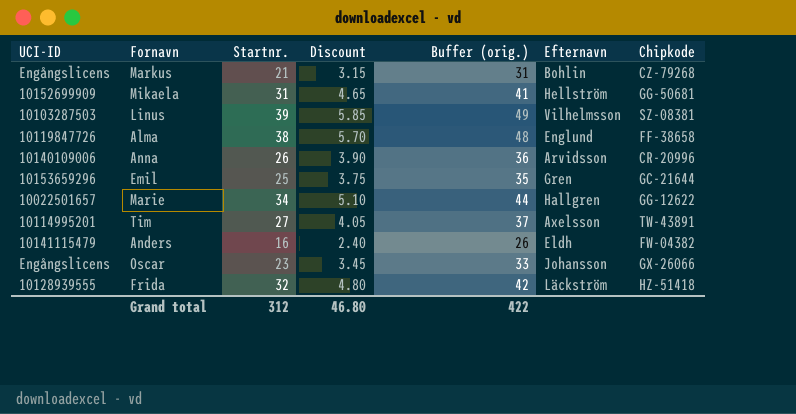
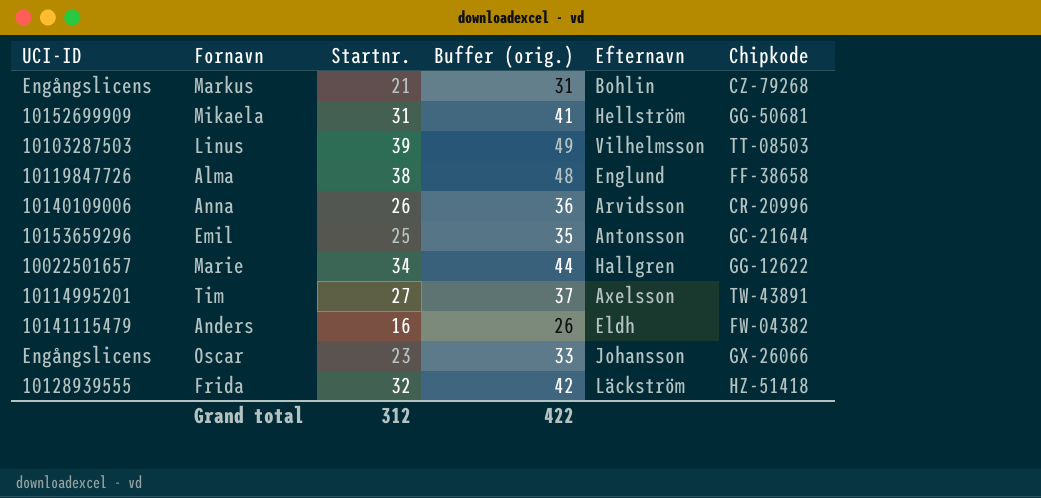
column Discount | formula: [Startnr.] * 0.15 -> none
Linus | Chipkode: SZ-08381 -> TT-08503
Emil | Efternavn: Gren -> Antonsson

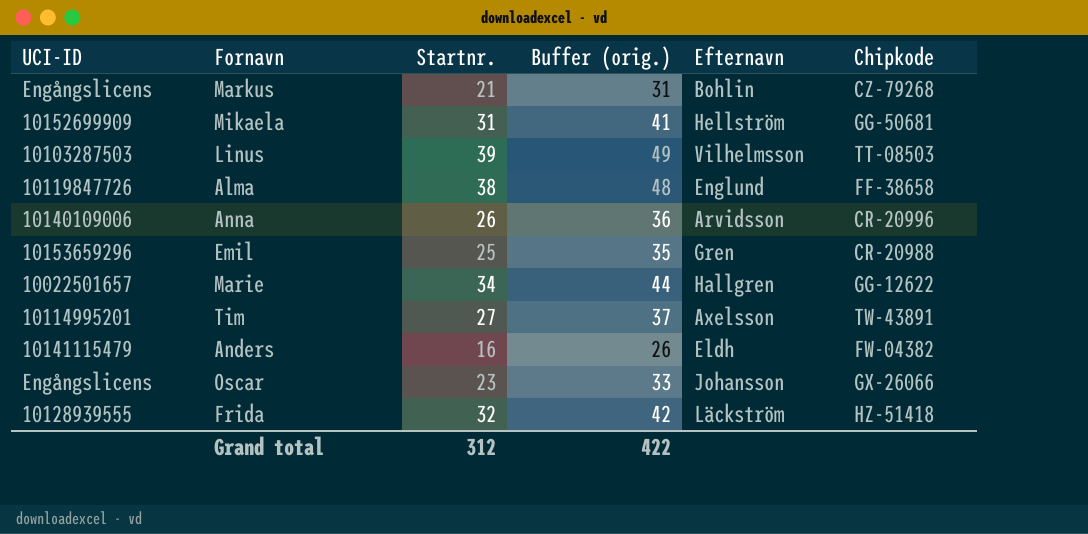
Emil | Efternavn: Antonsson -> Gren
Emil | Chipkode: GC-21644 -> CR-20988

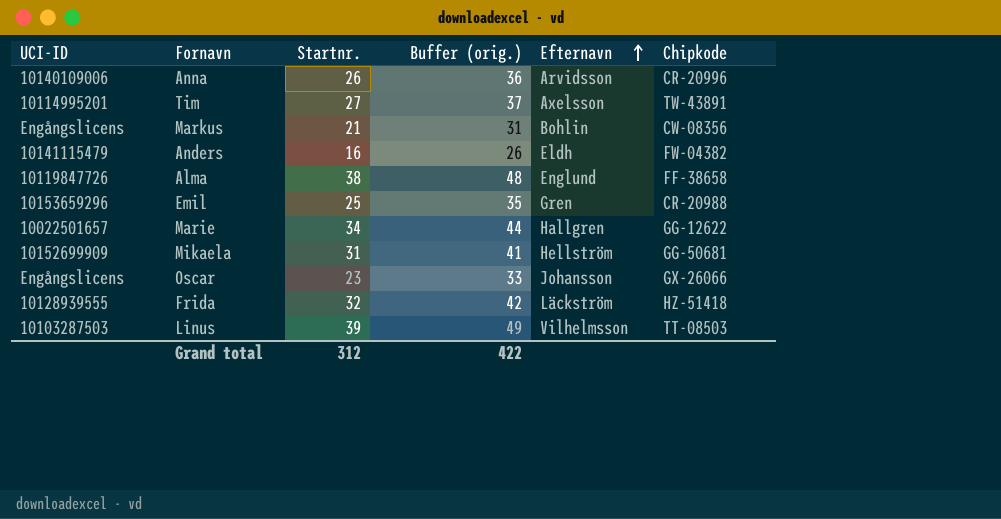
row order: none -> Efternavn ascending
Markus | Chipkode: CZ-79268 -> CW-08356

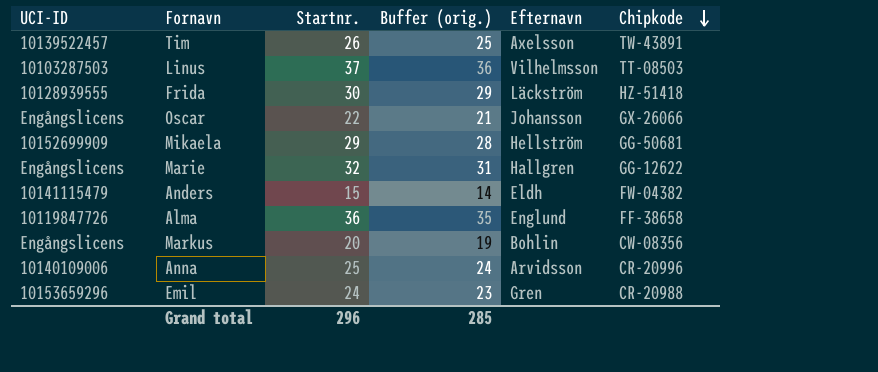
row order: Efternavn ascending -> Chipkode descending
column Buffer (orig.) | formula: [Startnr.] + 10 -> [Startnr.] - 1
Tim | UCI-ID: 10114995201 -> 10139522457
Tim | Startnr.: 27 -> 26
Linus | Startnr.: 39 -> 37
Frida | Startnr.: 32 -> 30
Oscar | Startnr.: 23 -> 22
Mikaela | Startnr.: 31 -> 29
Marie | UCI-ID: 10022501657 -> Engångslicens
Marie | Startnr.: 34 -> 32
Anders | Startnr.: 16 -> 15
Alma | Startnr.: 38 -> 36
Markus | Startnr.: 21 -> 20
Anna | Startnr.: 26 -> 25
Emil | Startnr.: 25 -> 24
Grand total | Startnr.: 312 -> 296
Grand total | Buffer (orig.): 422 -> 285

